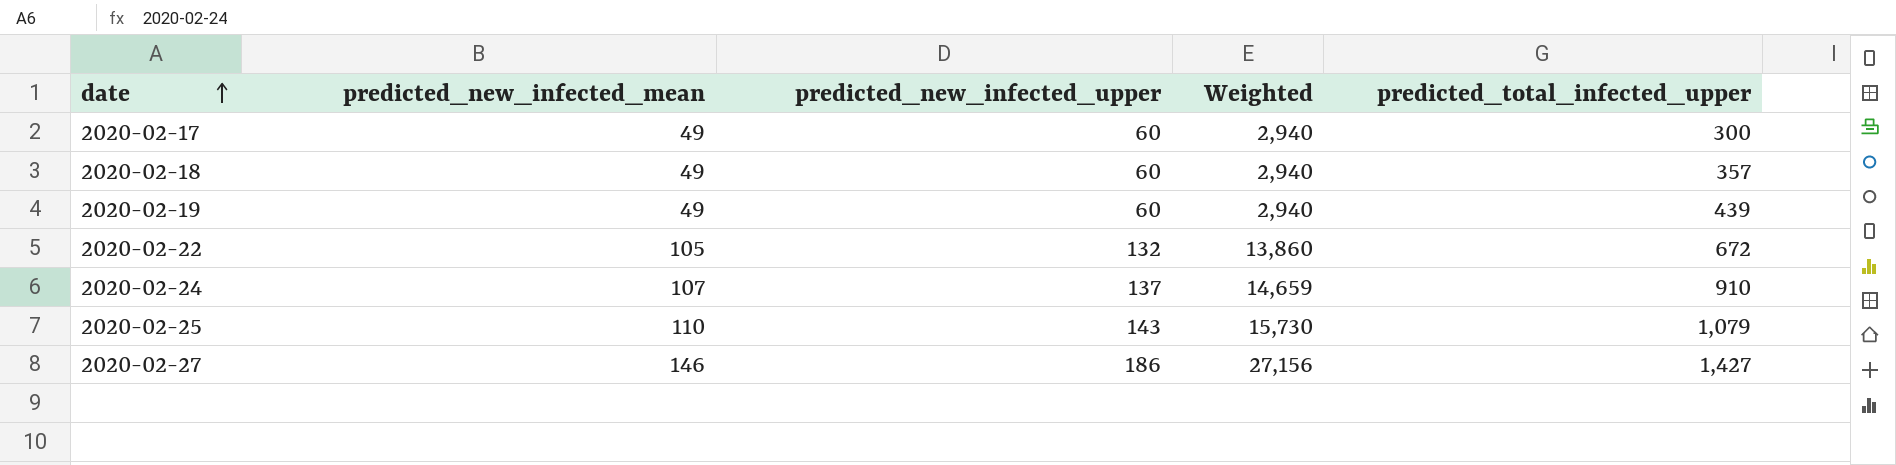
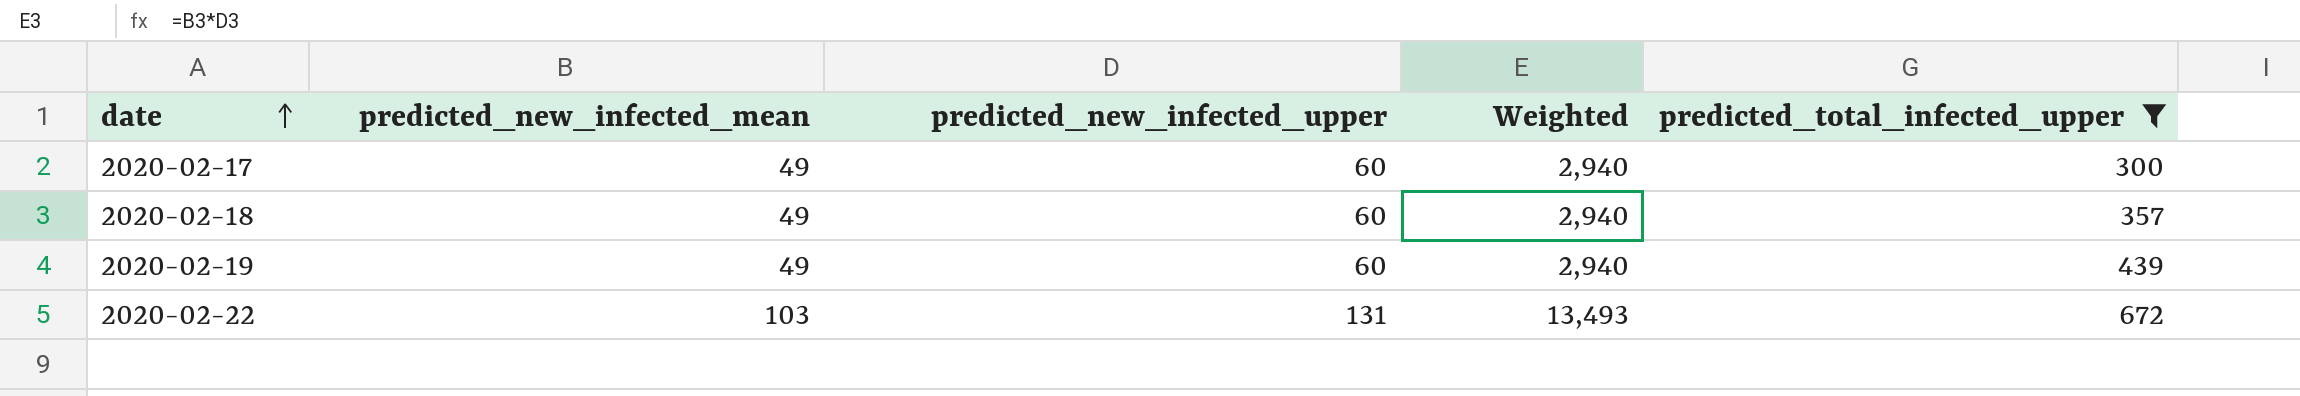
filter: none -> predicted_total_infected_upper <= 672
2020-02-22 | predicted_new_infected_mean: 105 -> 103
2020-02-22 | predicted_new_infected_upper: 132 -> 131
2020-02-22 | Weighted: 13,860 -> 13,493

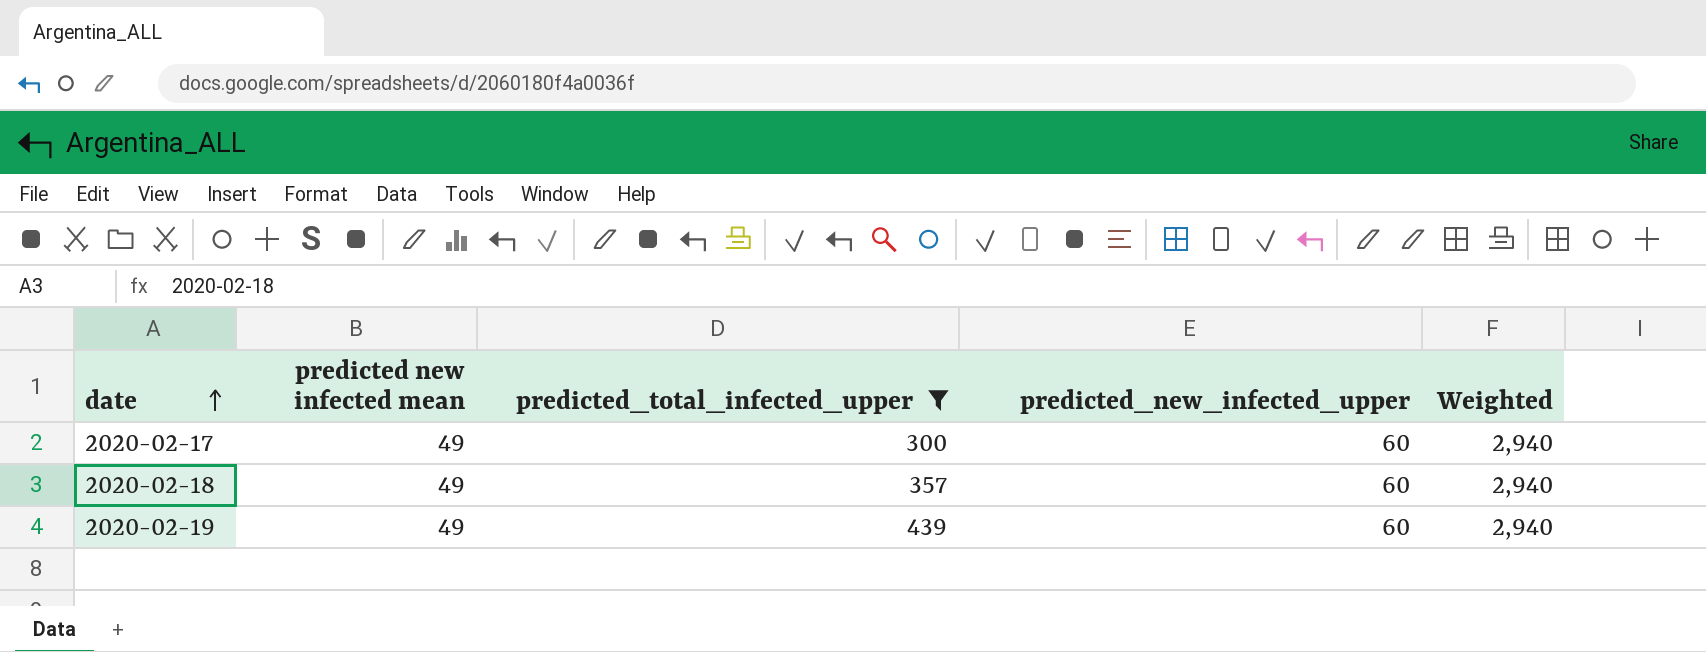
column name: predicted_new_infected_mean -> predicted new infected mean
column predicted_total_infected_upper | position: 5 -> 3
row 2020-02-22: 103 | 131 | 13,493 | 672 -> none

